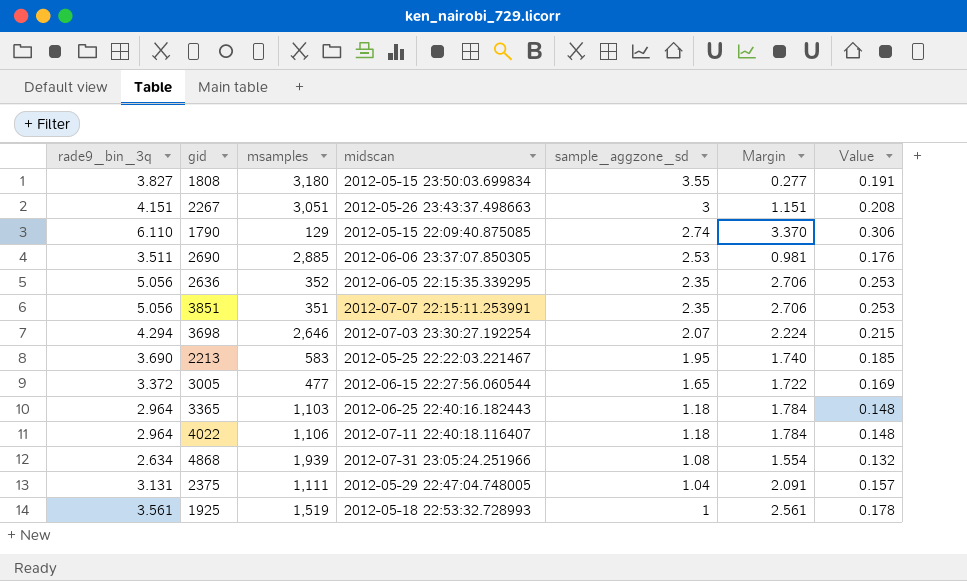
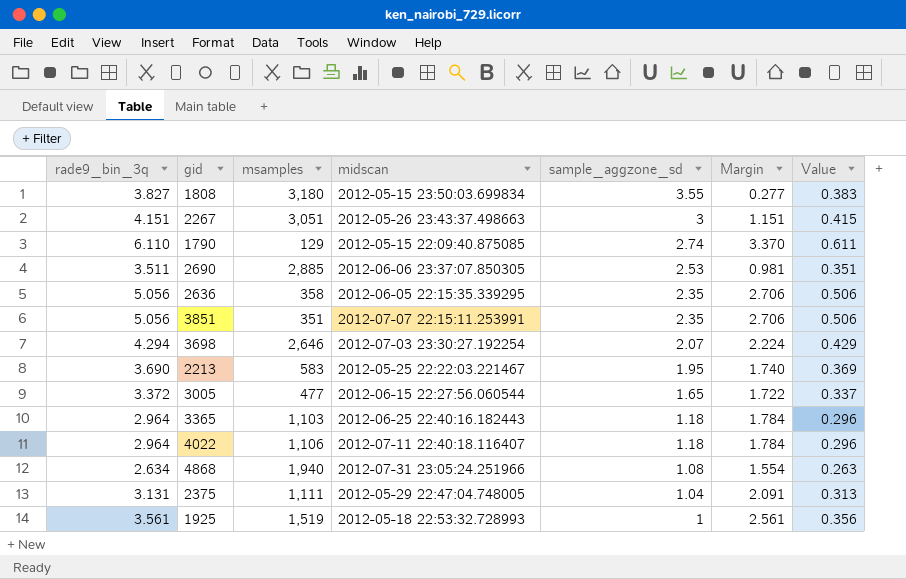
column Value | formula: [rade9_bin_3q] * 0.05 -> [rade9_bin_3q] * 0.1
2636 | msamples: 352 -> 358
4868 | msamples: 1,939 -> 1,940

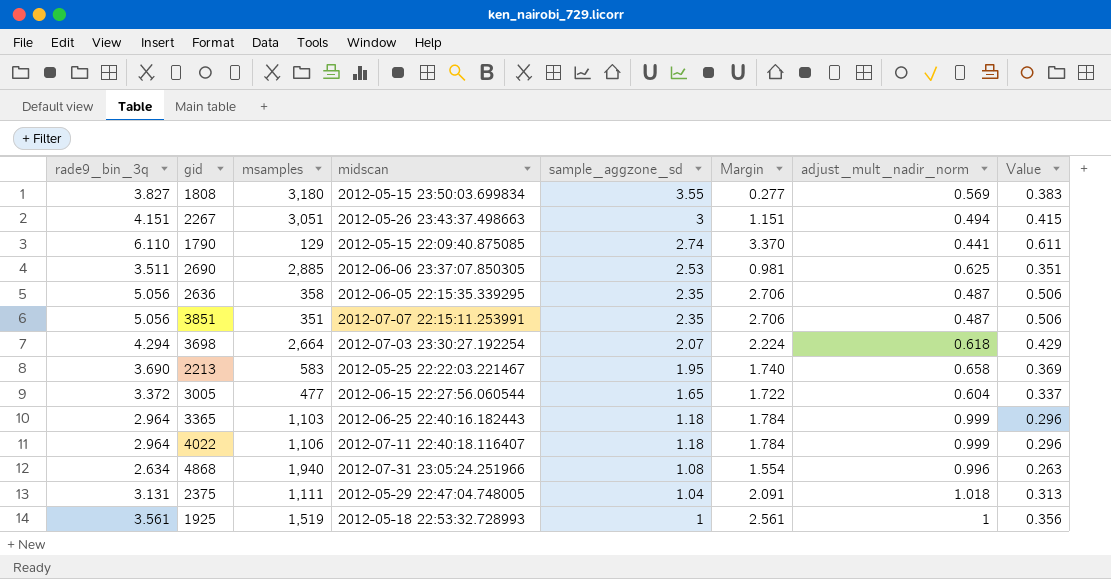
column adjust_mult_nadir_norm | position: none -> 7
3698 | msamples: 2,646 -> 2,664

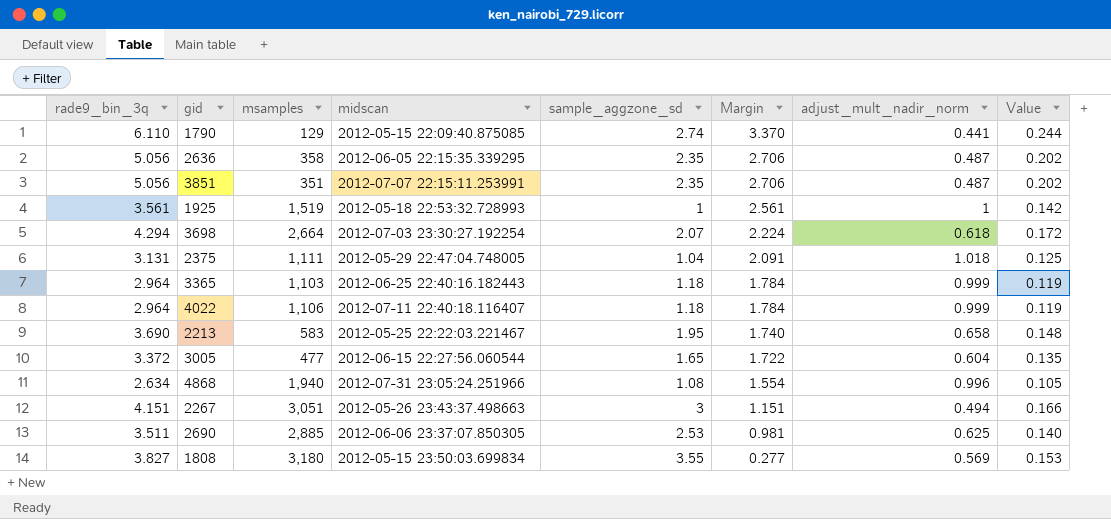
row order: sample_aggzone_sd descending -> Margin descending
column Value | formula: [rade9_bin_3q] * 0.1 -> [rade9_bin_3q] * 0.04

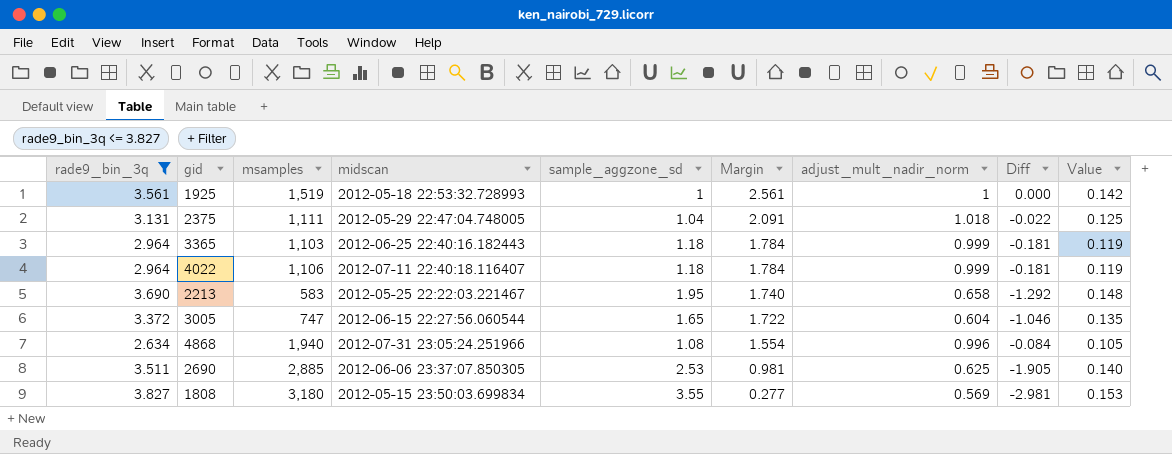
filter: none -> rade9_bin_3q <= 3.827
column Diff | formula: none -> [adjust_mult_nadir_norm] - [sample_aggzone_sd]
3005 | msamples: 477 -> 747

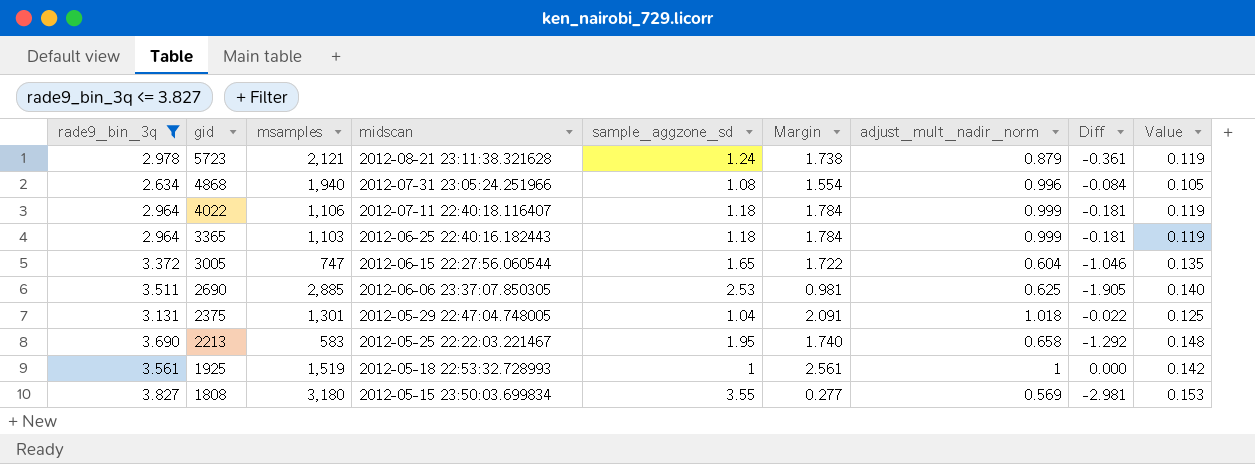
row order: Margin descending -> gid descending
row 5723: none -> 2.978 | 2,121 | 2012-08-21 23:11:38.321628 | 1.24 | 1.738 | 0.879 | -0.361 | 0.119
2375 | msamples: 1,111 -> 1,301

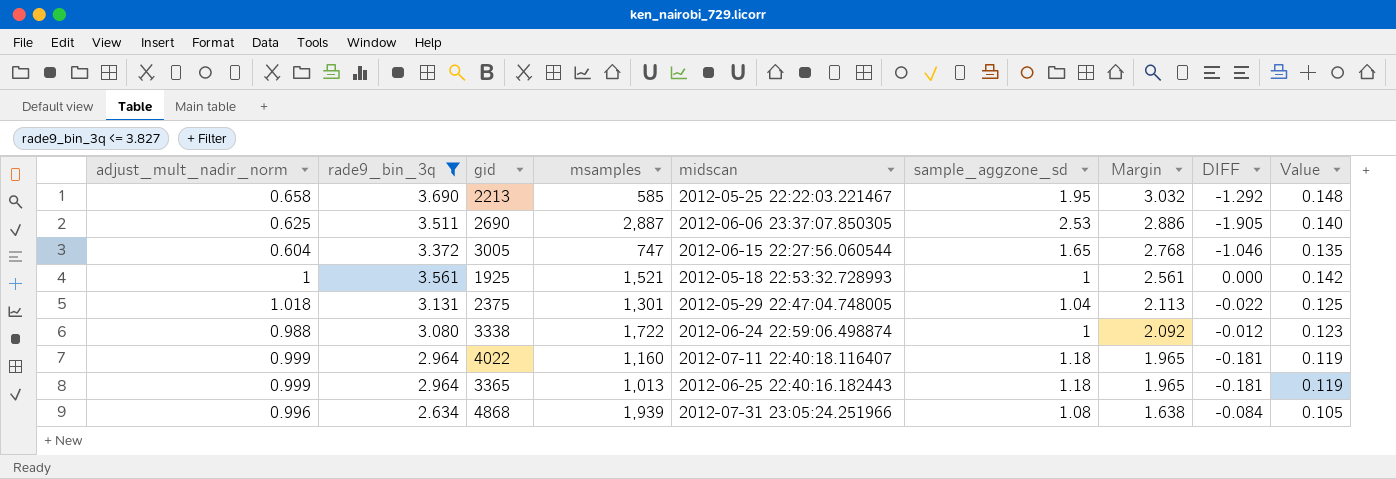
row order: gid descending -> Margin descending
column adjust_mult_nadir_norm | position: 7 -> 1
column Margin | formula: [rade9_bin_3q] - [sample_aggzone_sd] -> [rade9_bin_3q] - [adjust_mult_nadir_norm]
column name: Diff -> DIFF
row 5723: 2.978 | 2,121 | 2012-08-21 23:11:38.321628 | 1.24 | 1.738 | 0.879 | -0.361 | 0.119 -> none
row 1808: 3.827 | 3,180 | 2012-05-15 23:50:03.699834 | 3.55 | 0.277 | 0.569 | -2.981 | 0.153 -> none
2213 | msamples: 583 -> 585
2690 | msamples: 2,885 -> 2,887
1925 | msamples: 1,519 -> 1,521
row 3338: none -> 0.988 | 3.080 | 1,722 | 2012-06-24 22:59:06.498874 | 1 | 2.092 | -0.012 | 0.123
4022 | msamples: 1,106 -> 1,160
3365 | msamples: 1,103 -> 1,013
4868 | msamples: 1,940 -> 1,939

